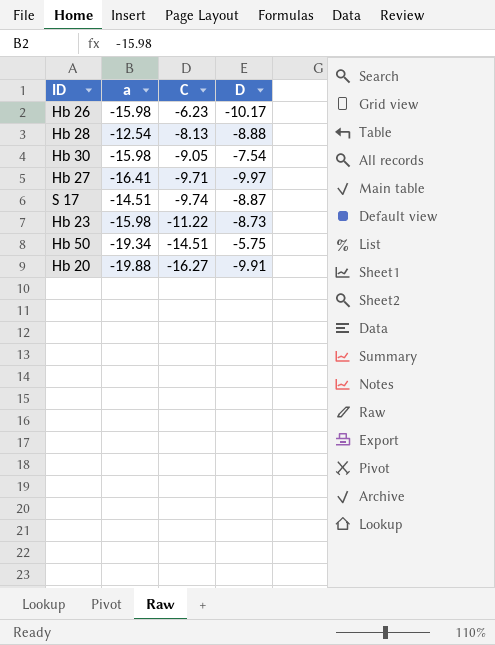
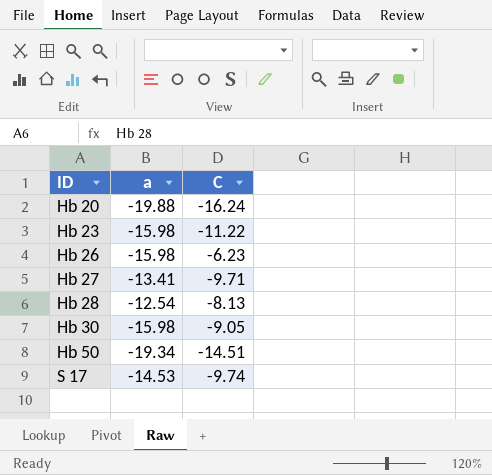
row order: C descending -> ID ascending
column D | position: 4 -> none
Hb 20 | C: -16.27 -> -16.24
Hb 27 | a: -16.41 -> -13.41
S 17 | a: -14.51 -> -14.53

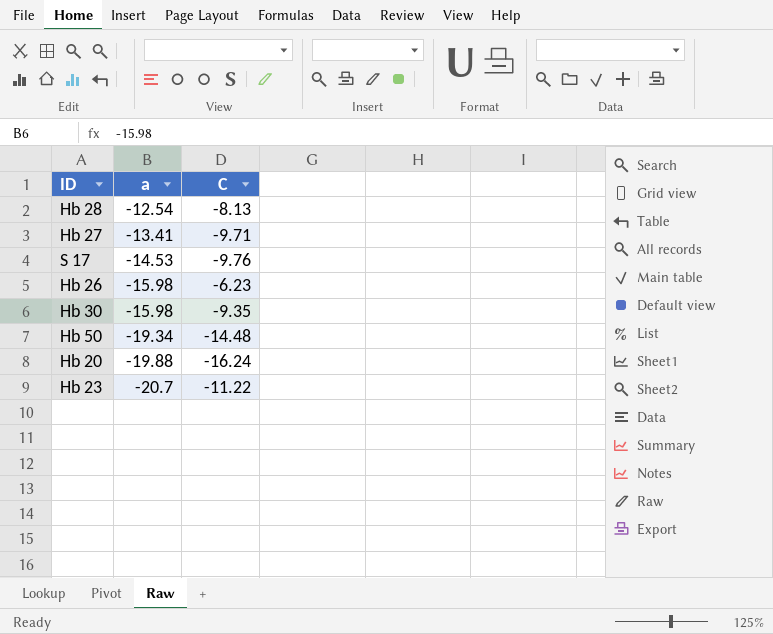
row order: ID ascending -> a descending
S 17 | C: -9.74 -> -9.76
Hb 30 | C: -9.05 -> -9.35
Hb 50 | C: -14.51 -> -14.48
Hb 23 | a: -15.98 -> -20.7

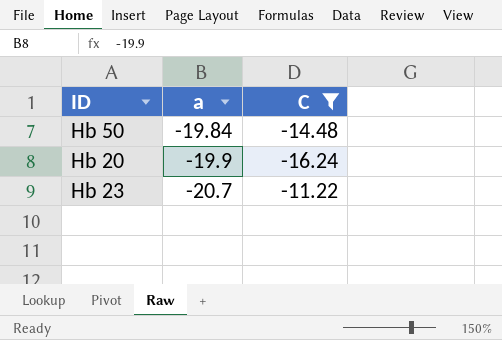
filter: none -> C <= -11.22
Hb 50 | a: -19.34 -> -19.84
Hb 20 | a: -19.88 -> -19.9

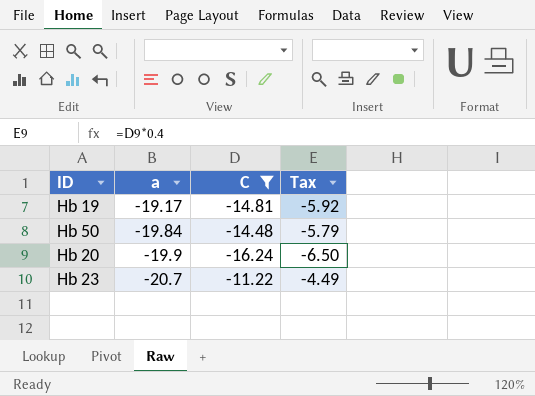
column Tax | formula: none -> [C] * 0.4
row Hb 19: none -> -19.17 | -14.81 | -5.92

